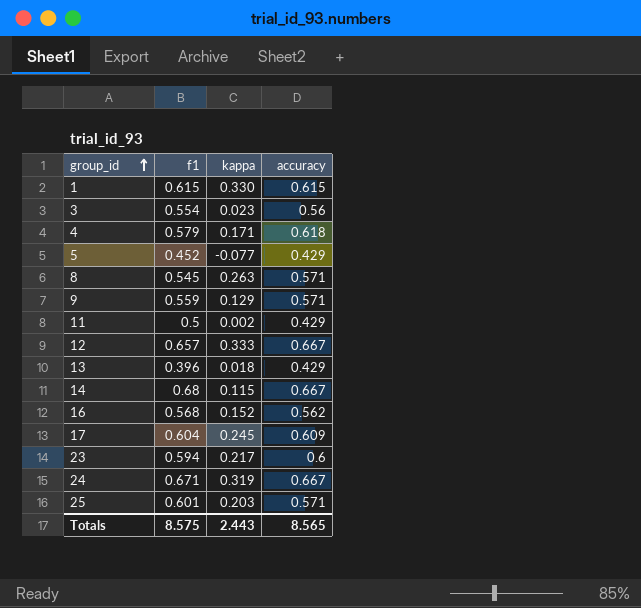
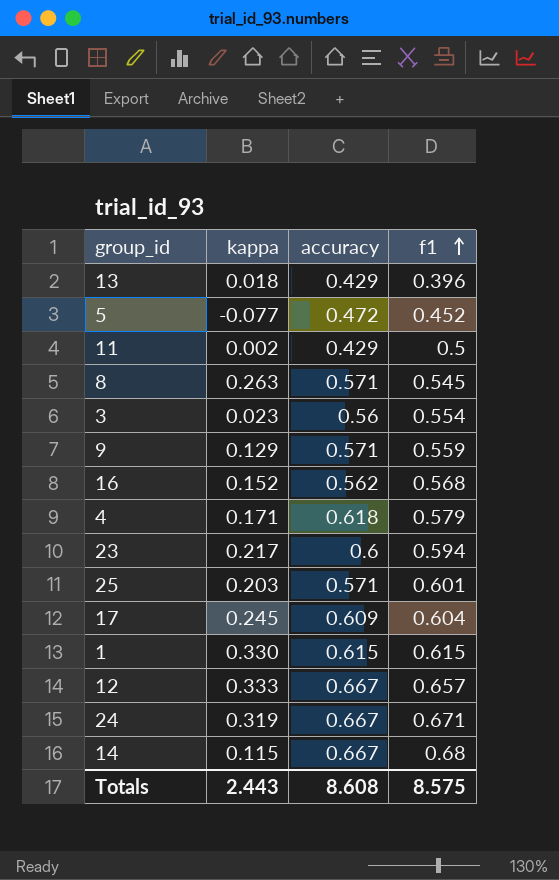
row order: group_id ascending -> f1 ascending
column f1 | position: 2 -> 4
5 | accuracy: 0.429 -> 0.472
Totals | accuracy: 8.565 -> 8.608

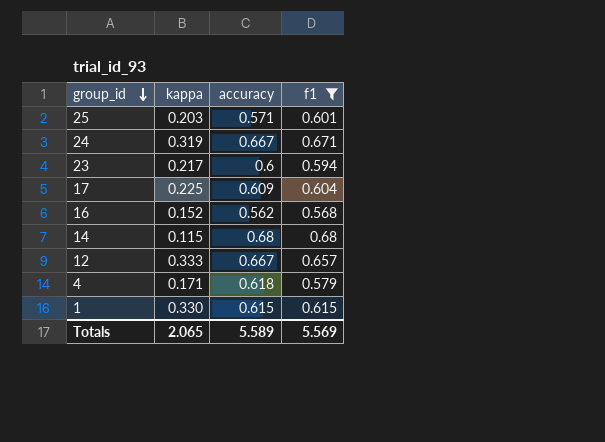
filter: none -> f1 >= 0.568
row order: f1 ascending -> group_id descending
17 | kappa: 0.245 -> 0.225
14 | accuracy: 0.667 -> 0.68
Totals | kappa: 2.443 -> 2.065
Totals | accuracy: 8.608 -> 5.589
Totals | f1: 8.575 -> 5.569

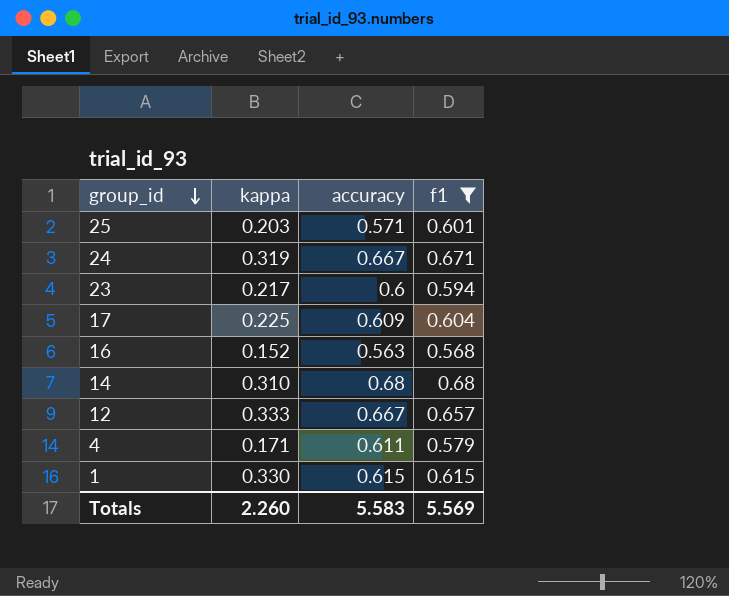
16 | accuracy: 0.562 -> 0.563
14 | kappa: 0.115 -> 0.310
4 | accuracy: 0.618 -> 0.611
Totals | kappa: 2.065 -> 2.260
Totals | accuracy: 5.589 -> 5.583

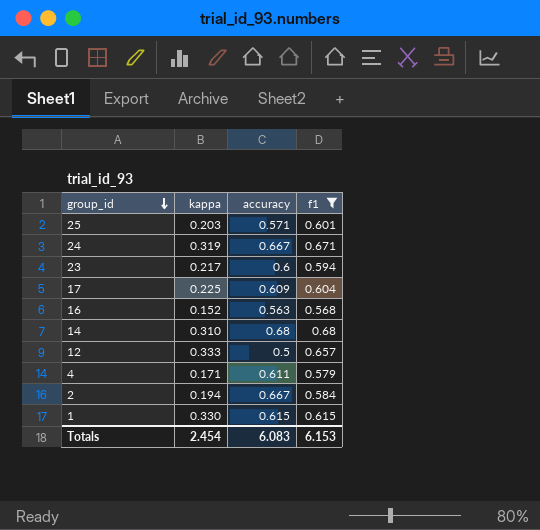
12 | accuracy: 0.667 -> 0.5
row 2: none -> 0.194 | 0.667 | 0.584
Totals | kappa: 2.260 -> 2.454
Totals | accuracy: 5.583 -> 6.083
Totals | f1: 5.569 -> 6.153

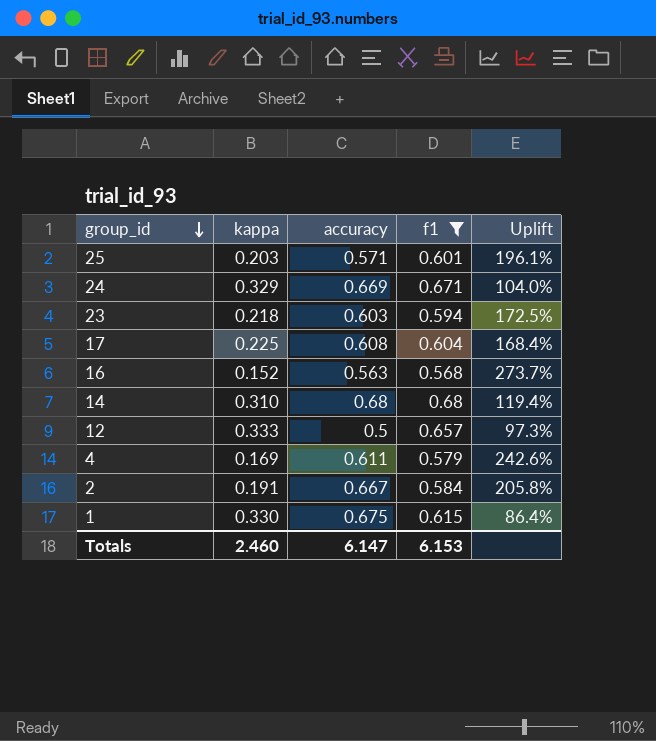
column Uplift | formula: none -> ([f1] - [kappa]) / [kappa]
24 | kappa: 0.319 -> 0.329
24 | accuracy: 0.667 -> 0.669
23 | kappa: 0.217 -> 0.218
23 | accuracy: 0.6 -> 0.603
17 | accuracy: 0.609 -> 0.608
4 | kappa: 0.171 -> 0.169
2 | kappa: 0.194 -> 0.191
1 | accuracy: 0.615 -> 0.675
Totals | kappa: 2.454 -> 2.460
Totals | accuracy: 6.083 -> 6.147

